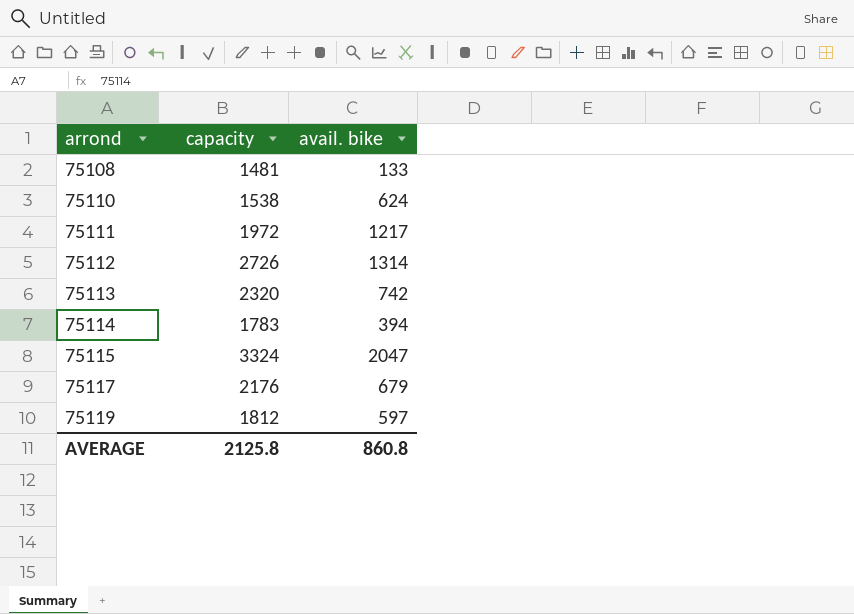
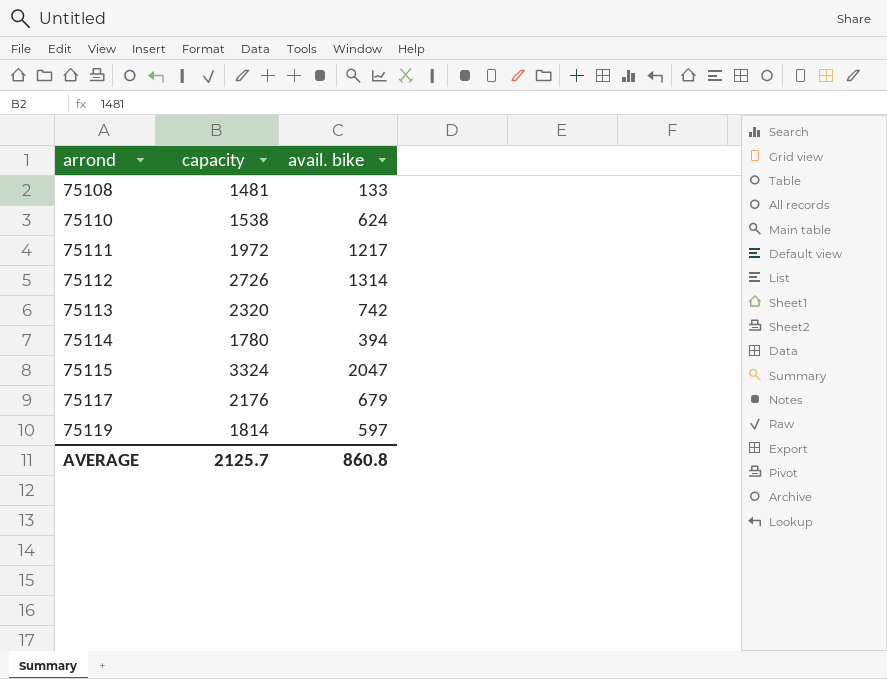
75114 | capacity: 1783 -> 1780
75119 | capacity: 1812 -> 1814
AVERAGE | capacity: 2125.8 -> 2125.7

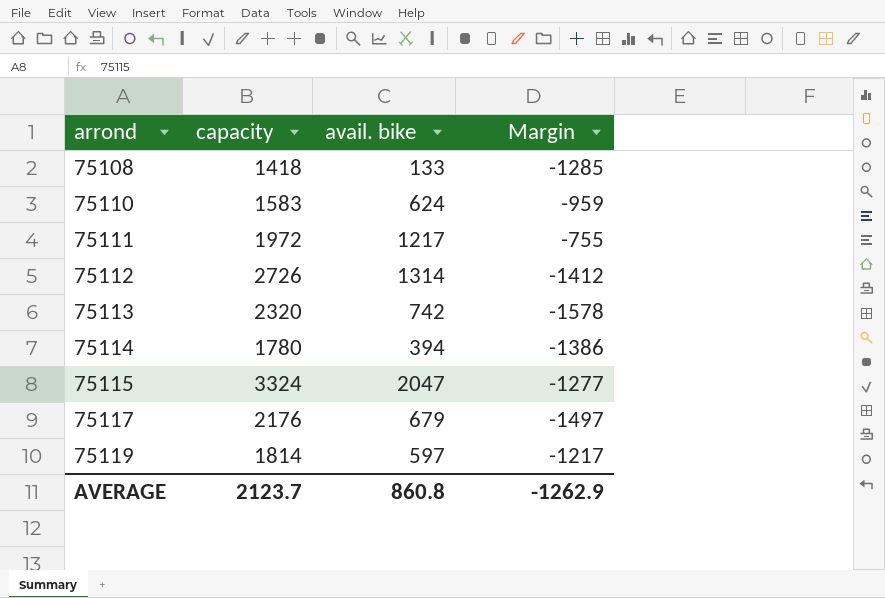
column Margin | formula: none -> [avail. bike] - [capacity]
75108 | capacity: 1481 -> 1418
75110 | capacity: 1538 -> 1583
AVERAGE | capacity: 2125.7 -> 2123.7

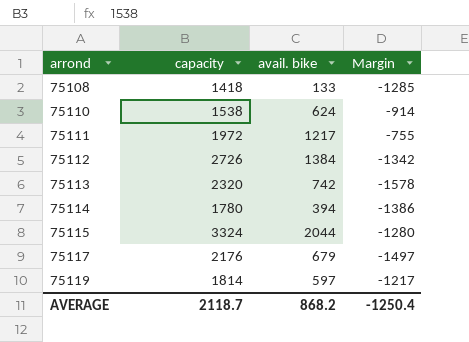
75110 | capacity: 1583 -> 1538
75110 | Margin: -959 -> -914
75112 | avail. bike: 1314 -> 1384
75112 | Margin: -1412 -> -1342
75115 | avail. bike: 2047 -> 2044
75115 | Margin: -1277 -> -1280
AVERAGE | capacity: 2123.7 -> 2118.7
AVERAGE | avail. bike: 860.8 -> 868.2
AVERAGE | Margin: -1262.9 -> -1250.4

